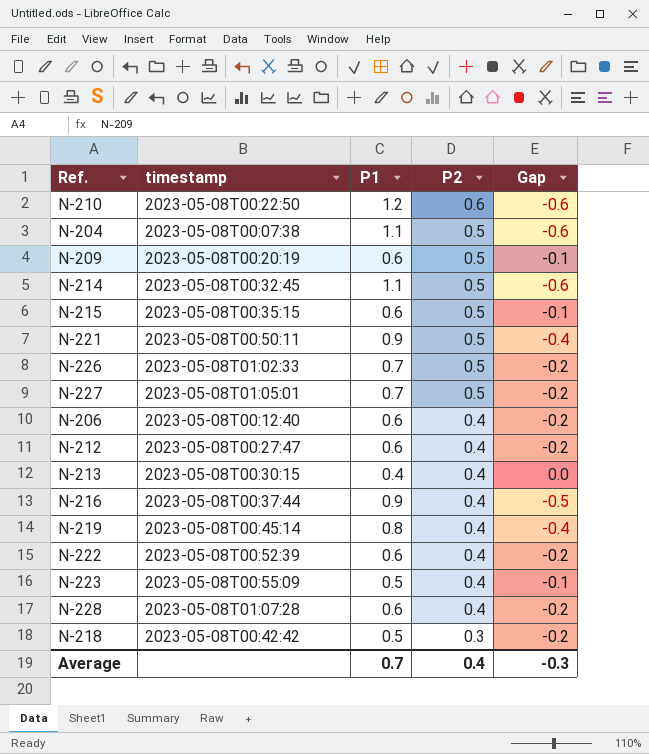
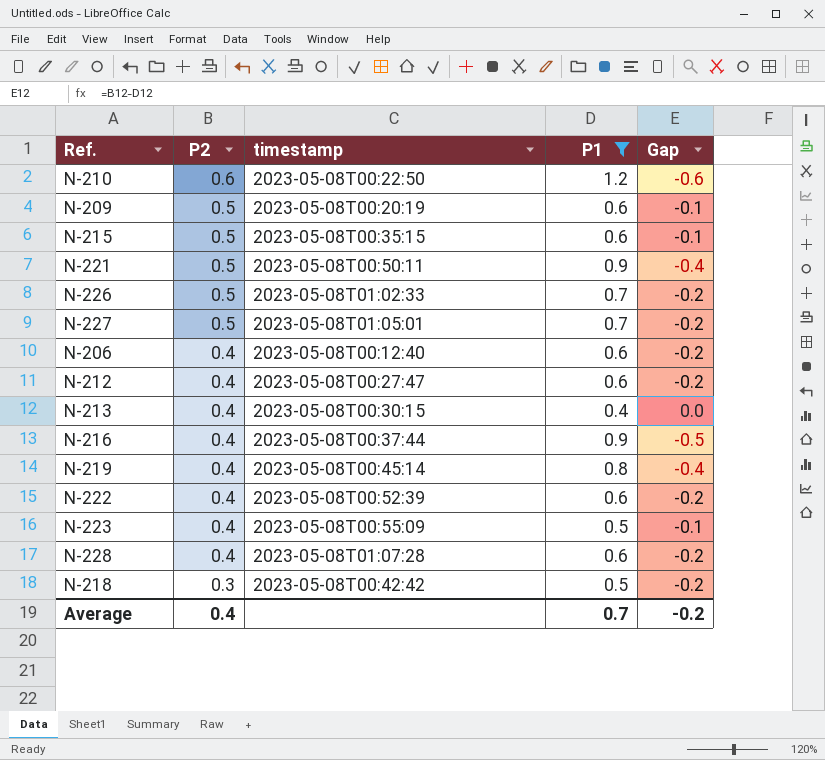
filter: none -> P1 != 1.1
column P2 | position: 4 -> 2
Average | Gap: -0.3 -> -0.2

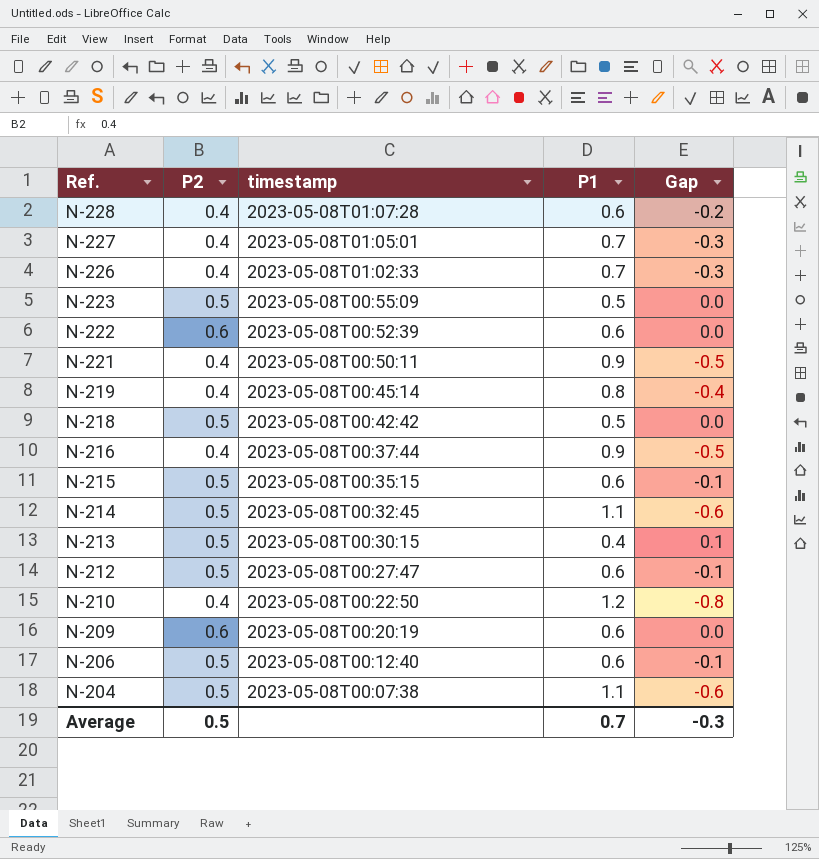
filter: P1 != 1.1 -> none
row order: P2 descending -> Ref. descending
N-227 | P2: 0.5 -> 0.4
N-227 | Gap: -0.2 -> -0.3
N-226 | P2: 0.5 -> 0.4
N-226 | Gap: -0.2 -> -0.3
N-223 | P2: 0.4 -> 0.5
N-223 | Gap: -0.1 -> 0.0
N-222 | P2: 0.4 -> 0.6
N-222 | Gap: -0.2 -> 0.0
N-221 | P2: 0.5 -> 0.4
N-221 | Gap: -0.4 -> -0.5
N-218 | P2: 0.3 -> 0.5
N-218 | Gap: -0.2 -> 0.0
N-213 | P2: 0.4 -> 0.5
N-213 | Gap: 0.0 -> 0.1
N-212 | P2: 0.4 -> 0.5
N-212 | Gap: -0.2 -> -0.1
N-210 | P2: 0.6 -> 0.4
N-210 | Gap: -0.6 -> -0.8
N-209 | P2: 0.5 -> 0.6
N-209 | Gap: -0.1 -> 0.0
N-206 | P2: 0.4 -> 0.5
N-206 | Gap: -0.2 -> -0.1
Average | P2: 0.4 -> 0.5
Average | Gap: -0.2 -> -0.3

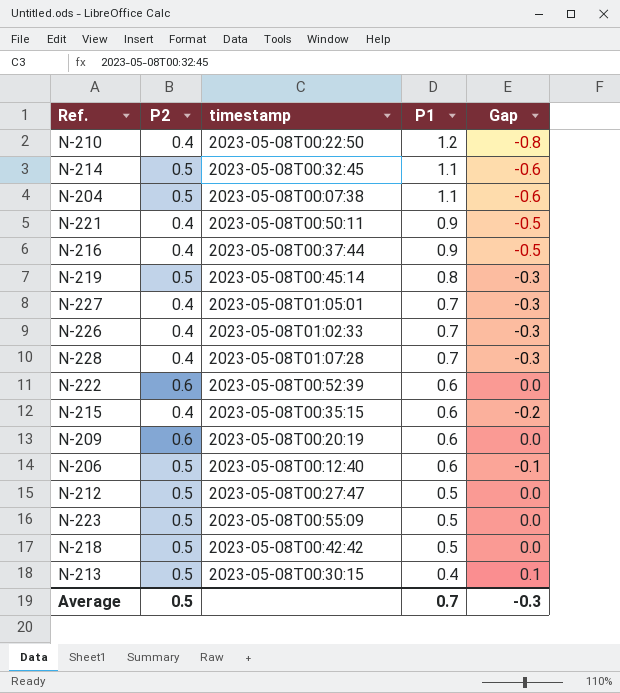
row order: Ref. descending -> P1 descending
N-219 | P2: 0.4 -> 0.5
N-219 | Gap: -0.4 -> -0.3
N-228 | P1: 0.6 -> 0.7
N-228 | Gap: -0.2 -> -0.3
N-215 | P2: 0.5 -> 0.4
N-215 | Gap: -0.1 -> -0.2
N-212 | P1: 0.6 -> 0.5
N-212 | Gap: -0.1 -> 0.0

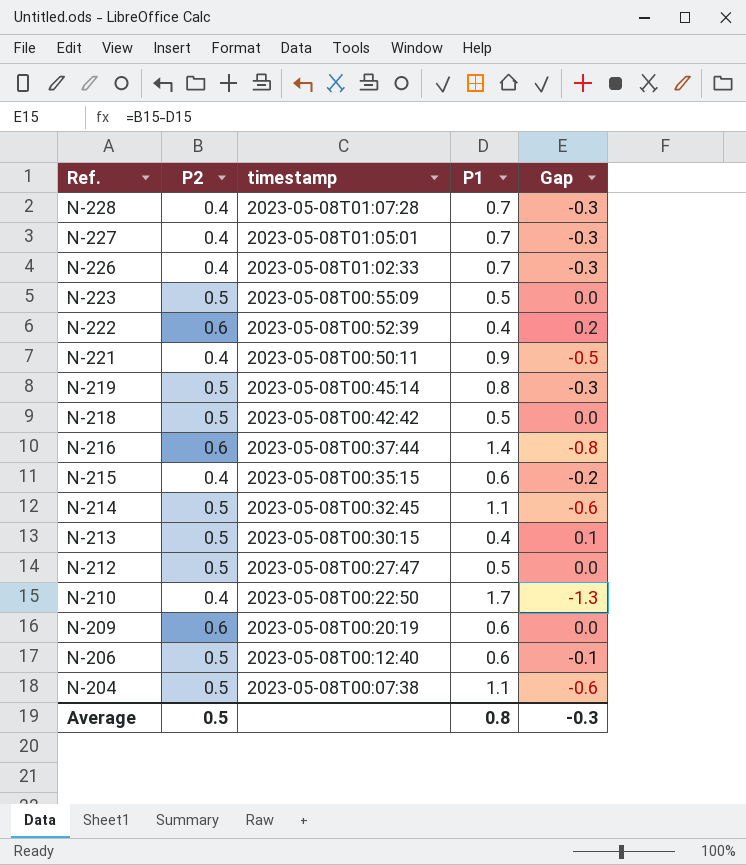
row order: P1 descending -> Ref. descending
N-222 | P1: 0.6 -> 0.4
N-222 | Gap: 0.0 -> 0.2
N-216 | P2: 0.4 -> 0.6
N-216 | P1: 0.9 -> 1.4
N-216 | Gap: -0.5 -> -0.8
N-210 | P1: 1.2 -> 1.7
N-210 | Gap: -0.8 -> -1.3
Average | P1: 0.7 -> 0.8

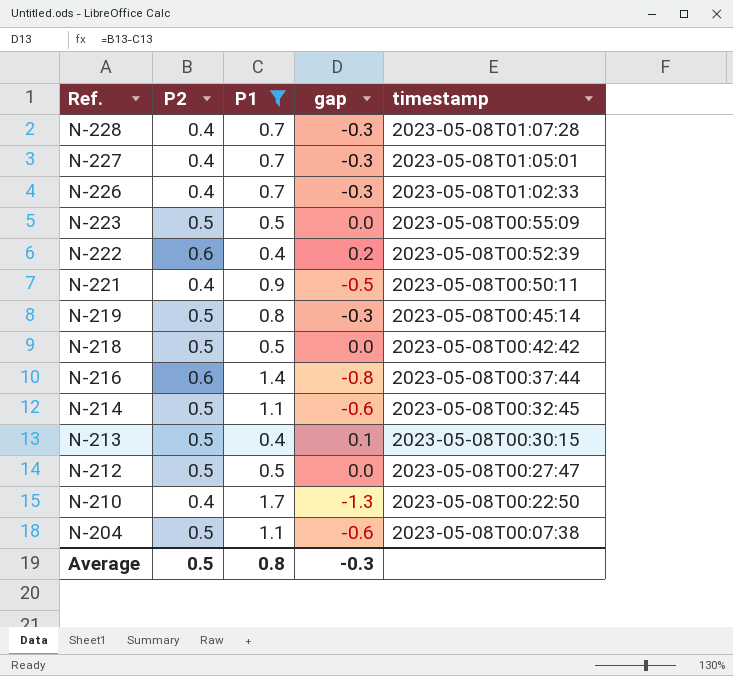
filter: none -> P1 != 0.6
column name: Gap -> gap
column timestamp | position: 3 -> 5

